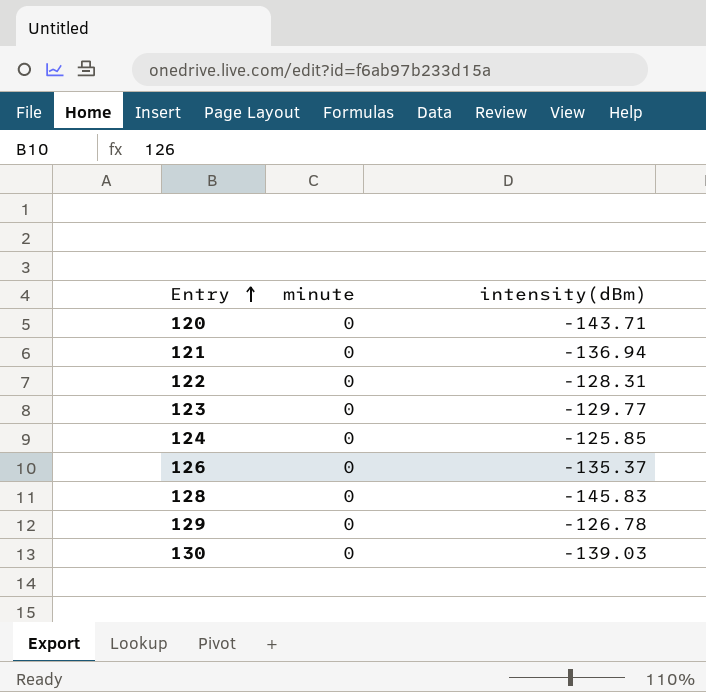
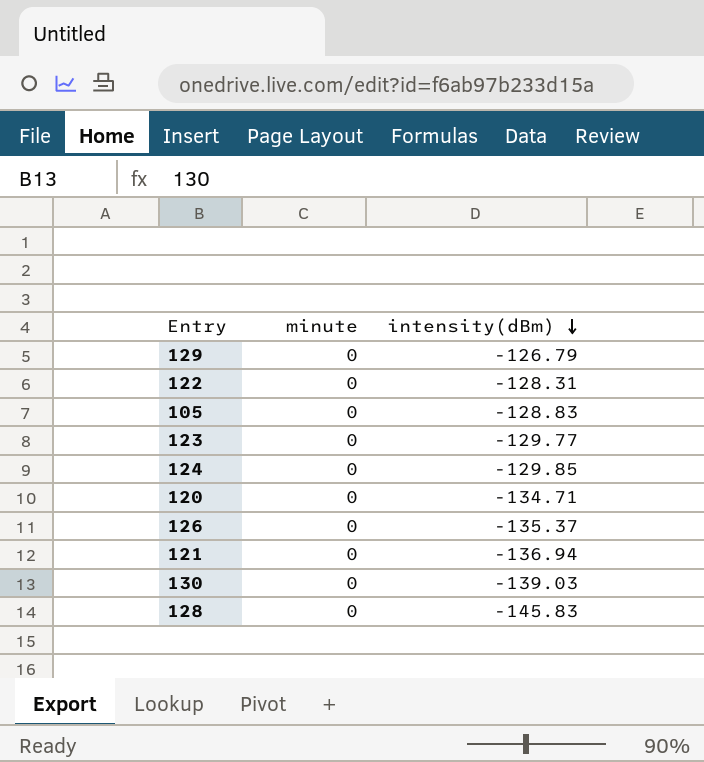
row order: Entry ascending -> intensity(dBm) descending
129 | intensity(dBm): -126.78 -> -126.79
row 105: none -> 0 | -128.83
124 | intensity(dBm): -125.85 -> -129.85
120 | intensity(dBm): -143.71 -> -134.71

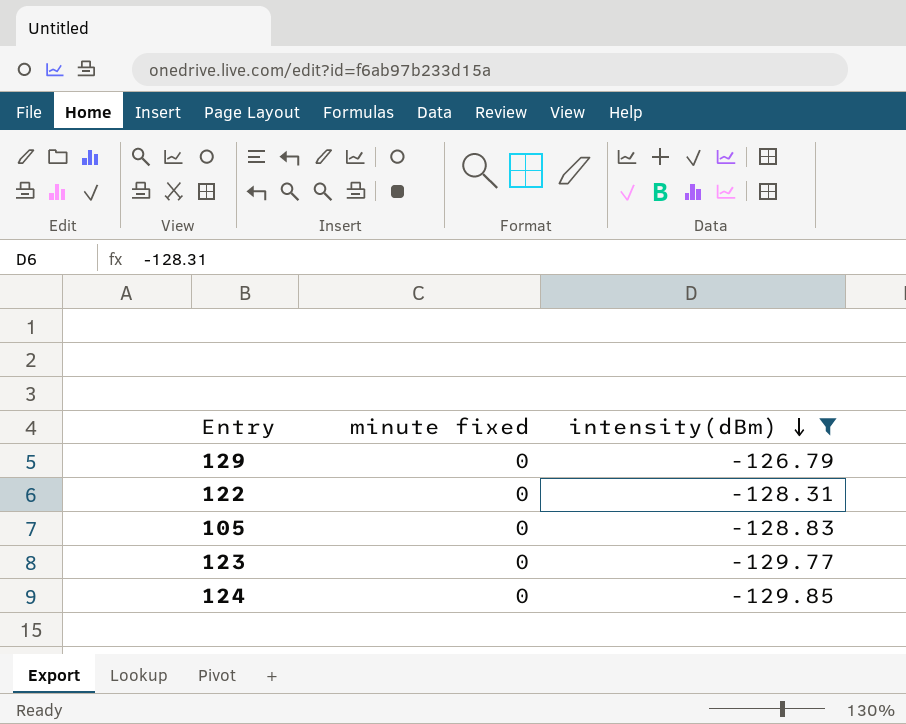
filter: none -> intensity(dBm) >= -129.85
column name: minute -> minute fixed

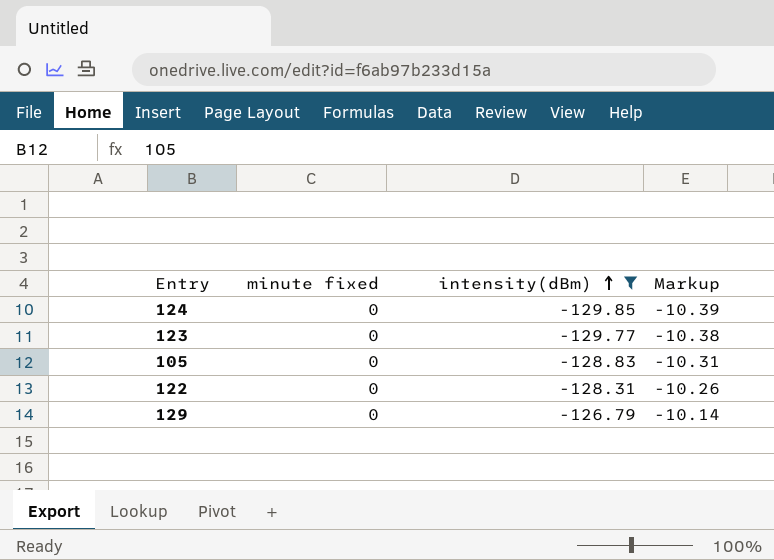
row order: intensity(dBm) descending -> intensity(dBm) ascending
column Markup | formula: none -> [intensity(dBm)] * 0.08

